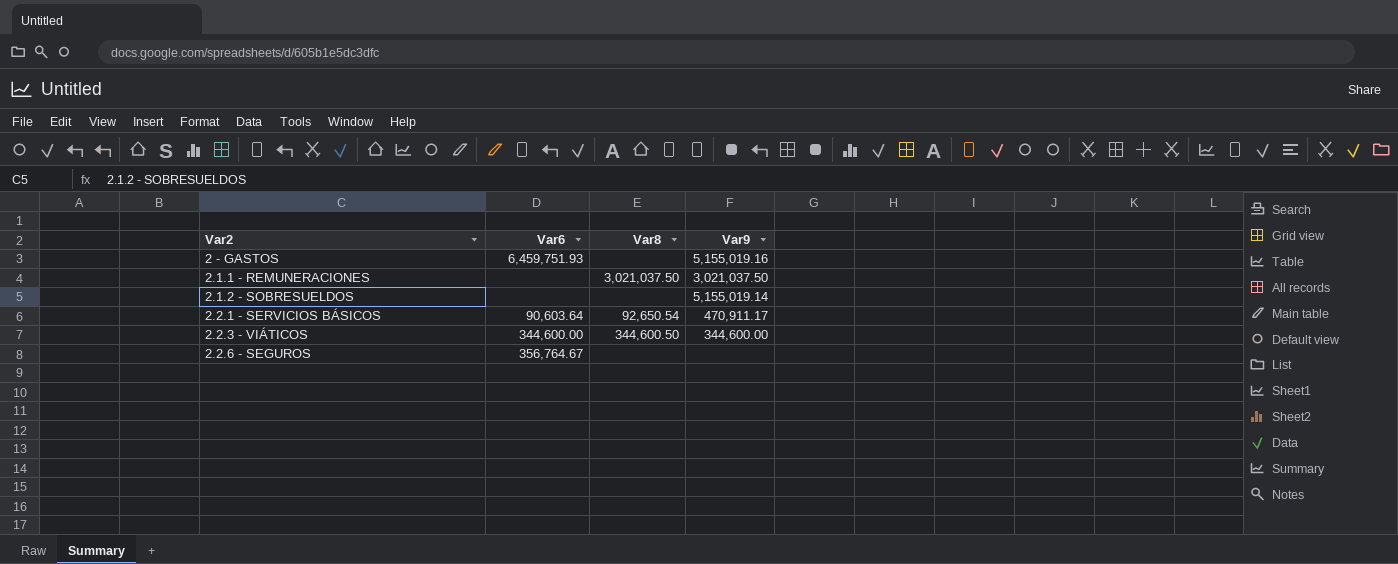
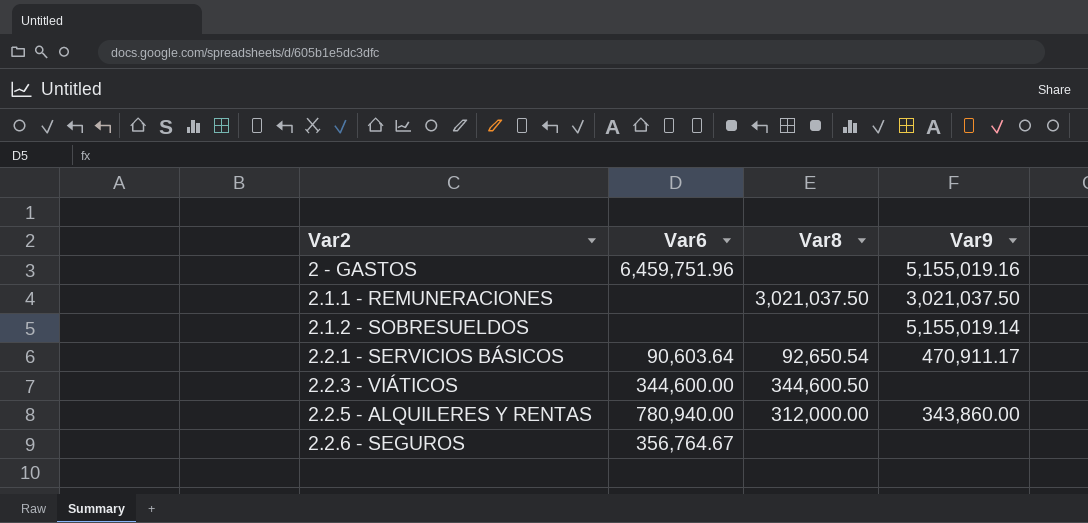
2 - GASTOS | Var6: 6,459,751.93 -> 6,459,751.96
2.2.3 - VIÁTICOS | Var9: 344,600.00 -> none
row 2.2.5 - ALQUILERES Y RENTAS: none -> 780,940.00 | 312,000.00 | 343,860.00

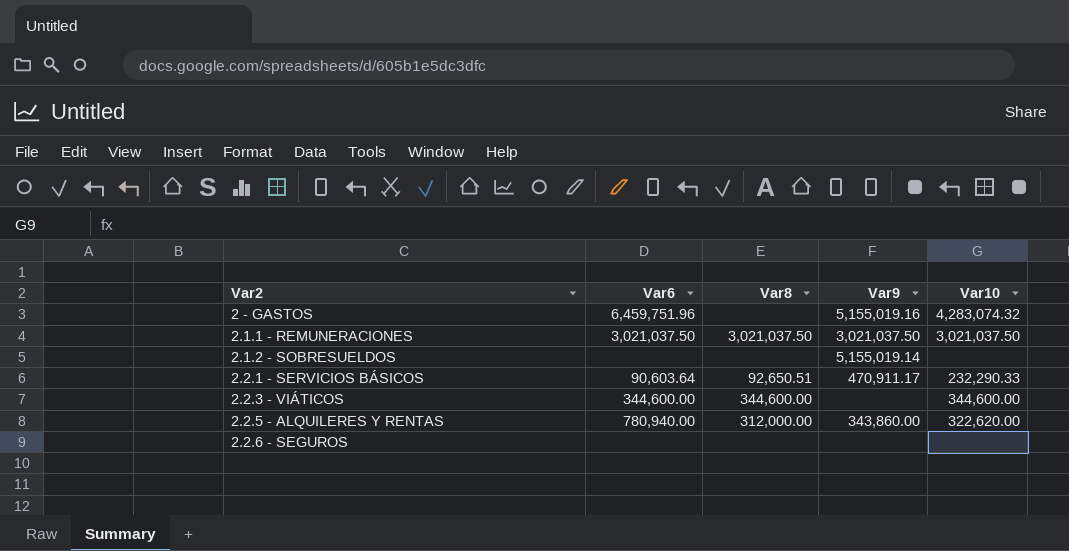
column Var10 | position: none -> 5
2.1.1 - REMUNERACIONES | Var6: none -> 3,021,037.50
2.2.1 - SERVICIOS BÁSICOS | Var8: 92,650.54 -> 92,650.51
2.2.3 - VIÁTICOS | Var8: 344,600.50 -> 344,600.00
2.2.6 - SEGUROS | Var6: 356,764.67 -> none

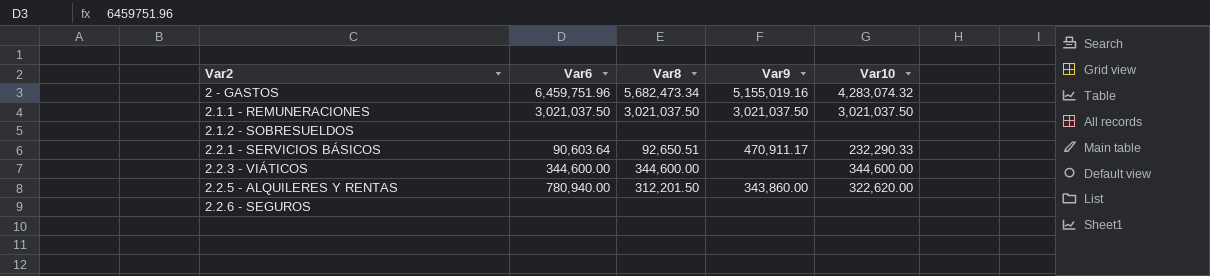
2 - GASTOS | Var8: none -> 5,682,473.34
2.1.2 - SOBRESUELDOS | Var9: 5,155,019.14 -> none
2.2.5 - ALQUILERES Y RENTAS | Var8: 312,000.00 -> 312,201.50

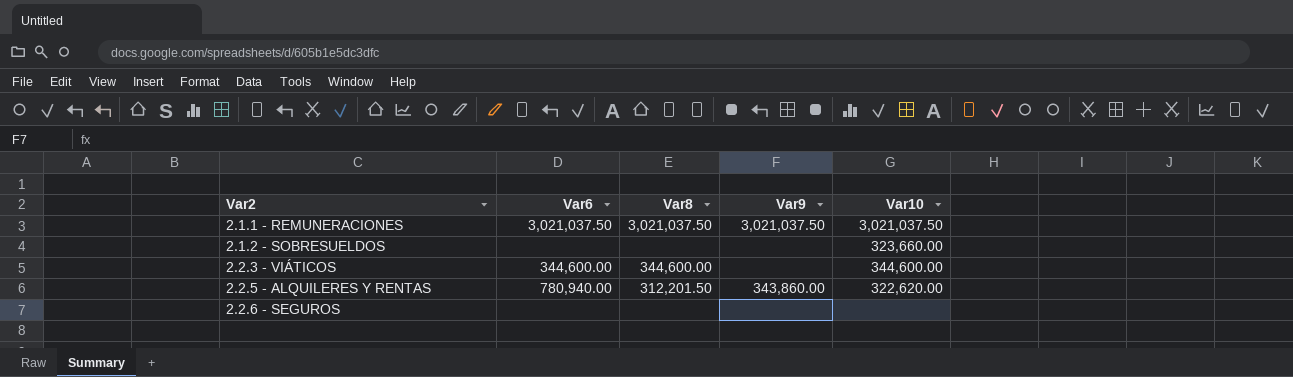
row 2 - GASTOS: 6,459,751.96 | 5,682,473.34 | 5,155,019.16 | 4,283,074.32 -> none
row 2.2.1 - SERVICIOS BÁSICOS: 90,603.64 | 92,650.51 | 470,911.17 | 232,290.33 -> none
2.1.2 - SOBRESUELDOS | Var10: none -> 323,660.00

